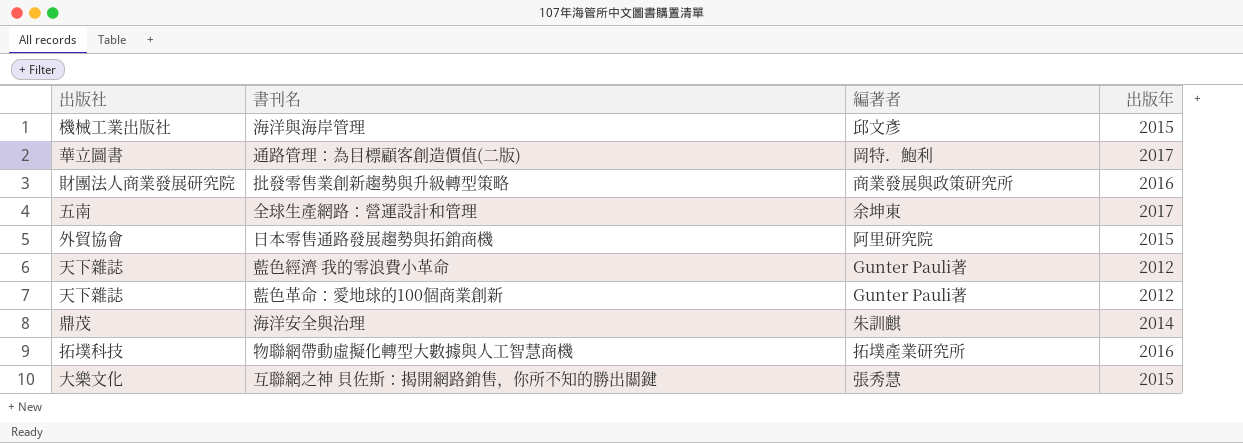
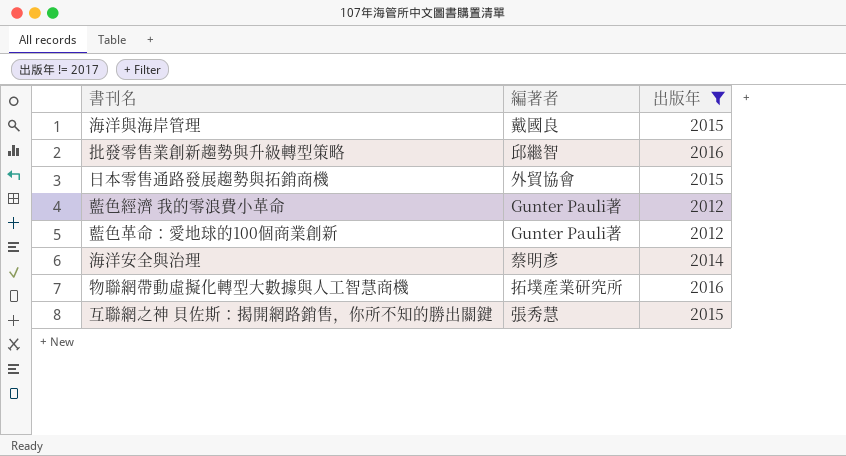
filter: none -> 出版年 != 2017
column 出版社 | position: 1 -> none
海洋與海岸管理 | 編著者: 邱文彥 -> 戴國良
批發零售業創新趨勢與升級轉型策略 | 編著者: 商業發展與政策研究所 -> 邱繼智
日本零售通路發展趨勢與拓銷商機 | 編著者: 阿里研究院 -> 外貿協會
海洋安全與治理 | 編著者: 朱訓麒 -> 蔡明彥

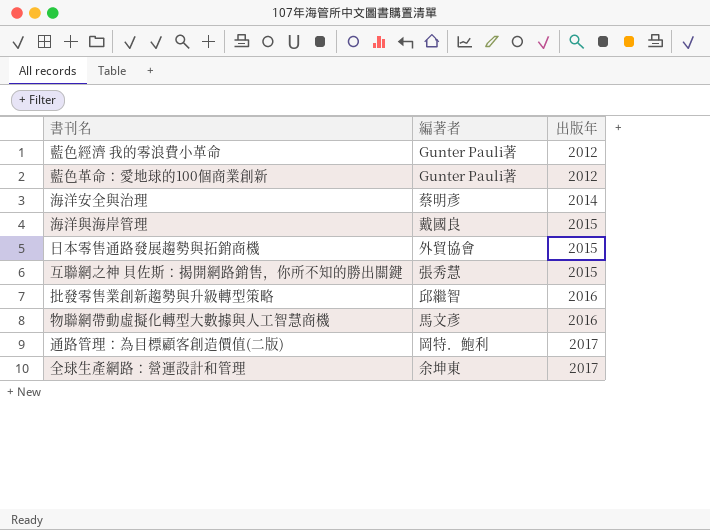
filter: 出版年 != 2017 -> none
row order: none -> 出版年 ascending
物聯網帶動虛擬化轉型大數據與人工智慧商機 | 編著者: 拓墣產業研究所 -> 馬文彥

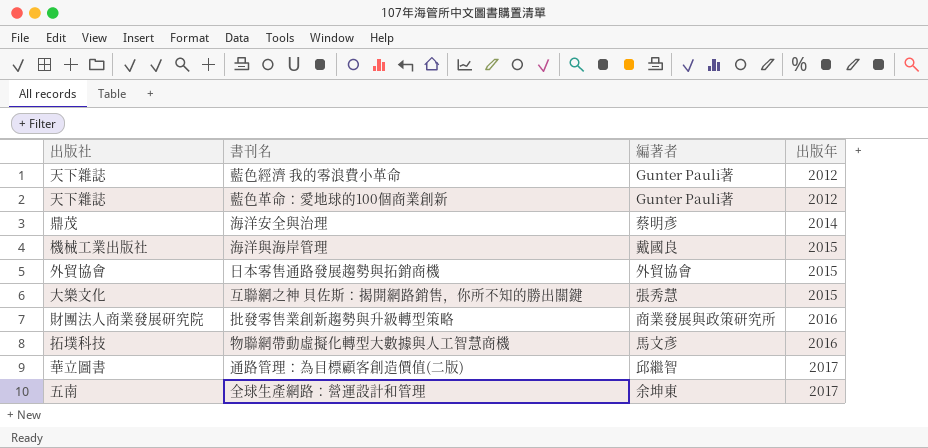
column 出版社 | position: none -> 1
批發零售業創新趨勢與升級轉型策略 | 編著者: 邱繼智 -> 商業發展與政策研究所
通路管理：為目標顧客創造價值(二版) | 編著者: 岡特．鮑利 -> 邱繼智

